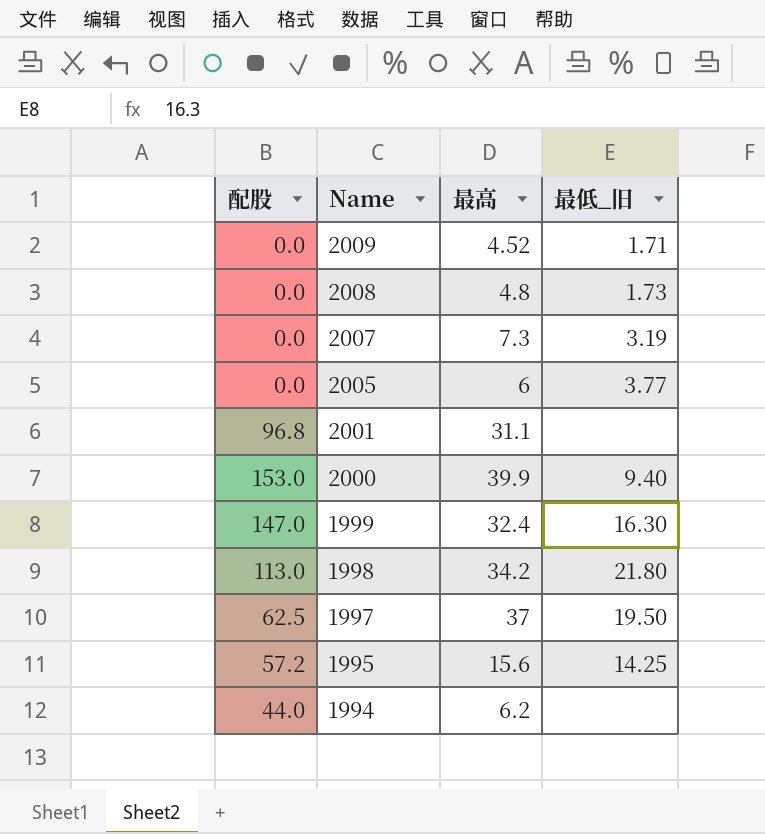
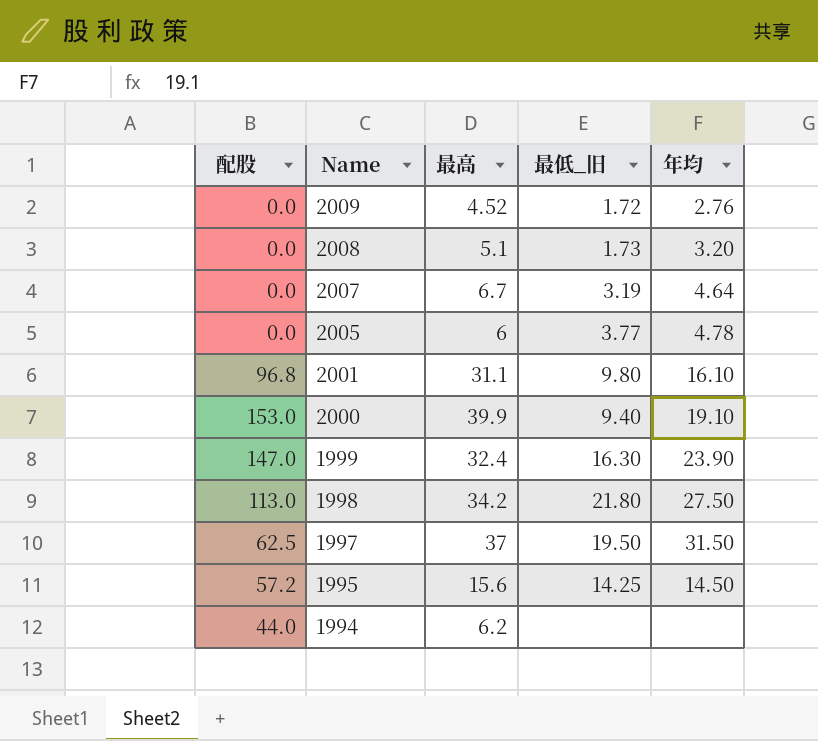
column 年均 | position: none -> 5
2009 | 最低_旧: 1.71 -> 1.72
2008 | 最高: 4.8 -> 5.1
2007 | 最高: 7.3 -> 6.7
2001 | 最低_旧: none -> 9.80

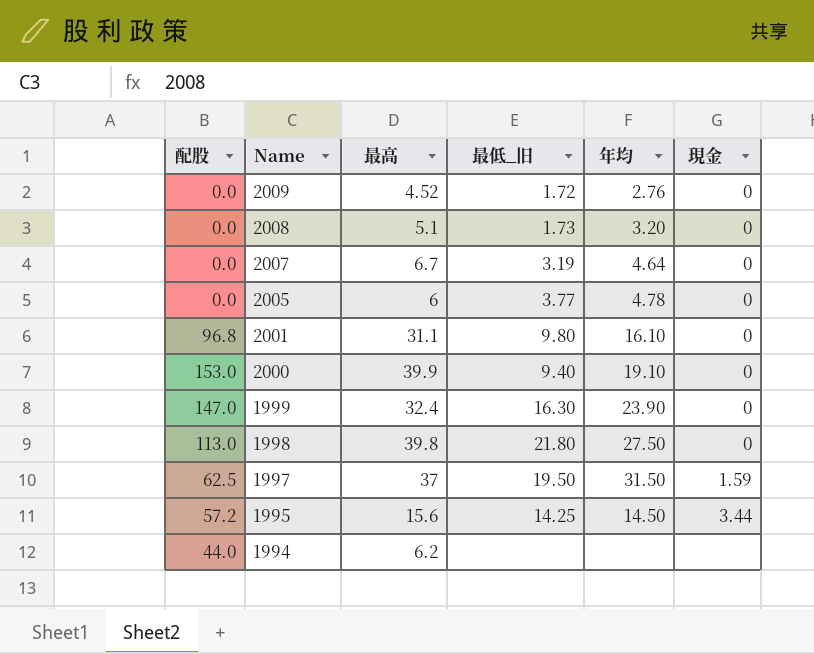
column 現金 | position: none -> 6
1998 | 最高: 34.2 -> 39.8

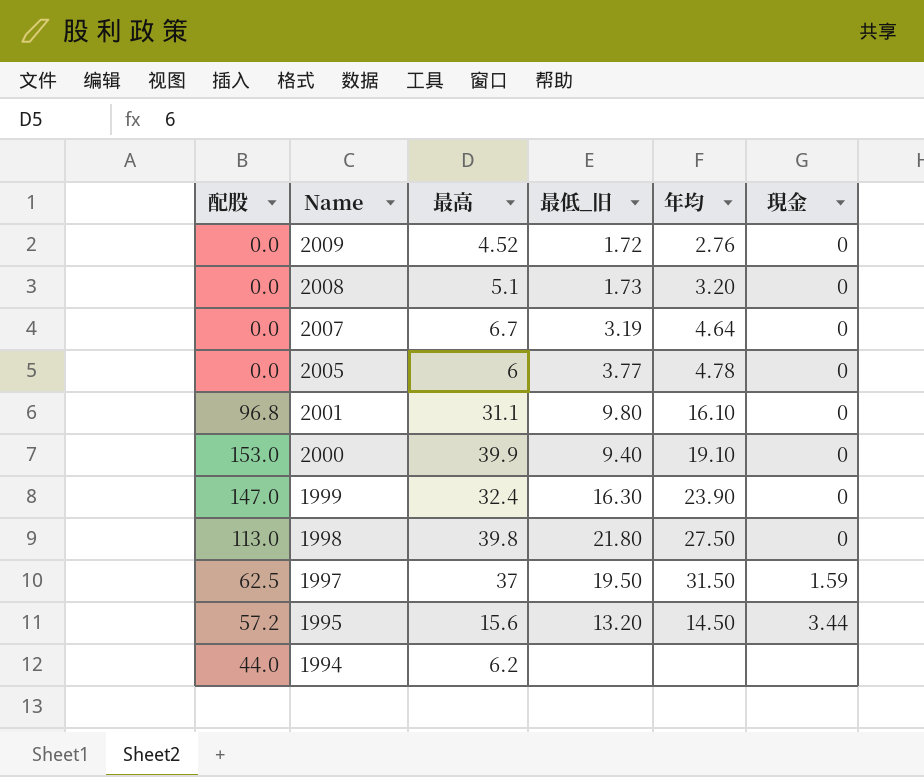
1995 | 最低_旧: 14.25 -> 13.20

